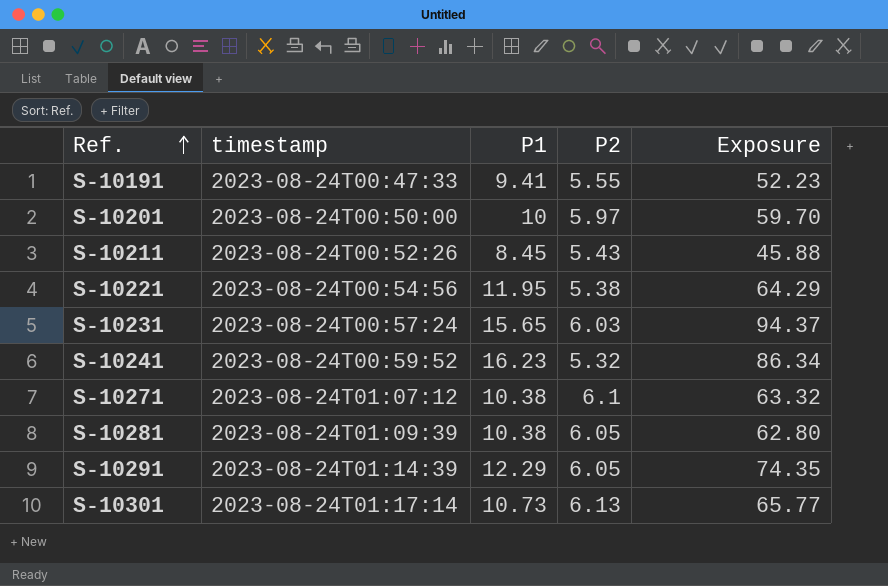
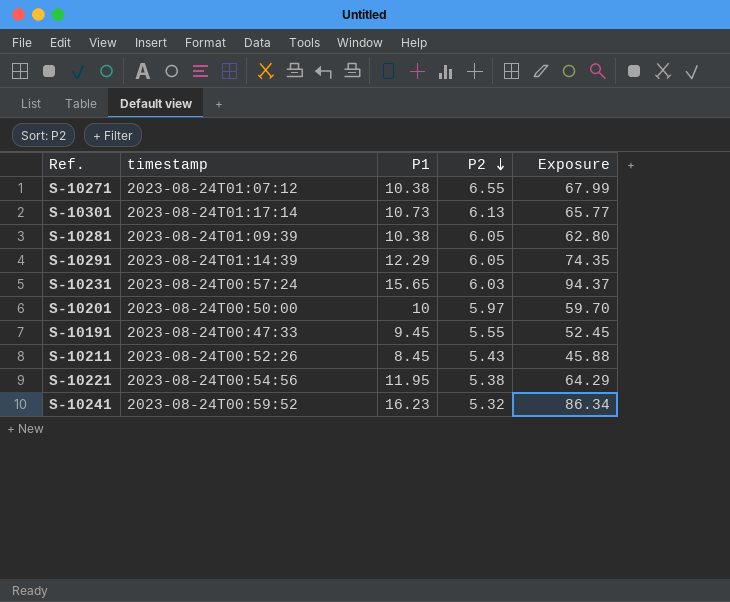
row order: Ref. ascending -> P2 descending
S-10271 | P2: 6.1 -> 6.55
S-10271 | Exposure: 63.32 -> 67.99
S-10191 | P1: 9.41 -> 9.45
S-10191 | Exposure: 52.23 -> 52.45

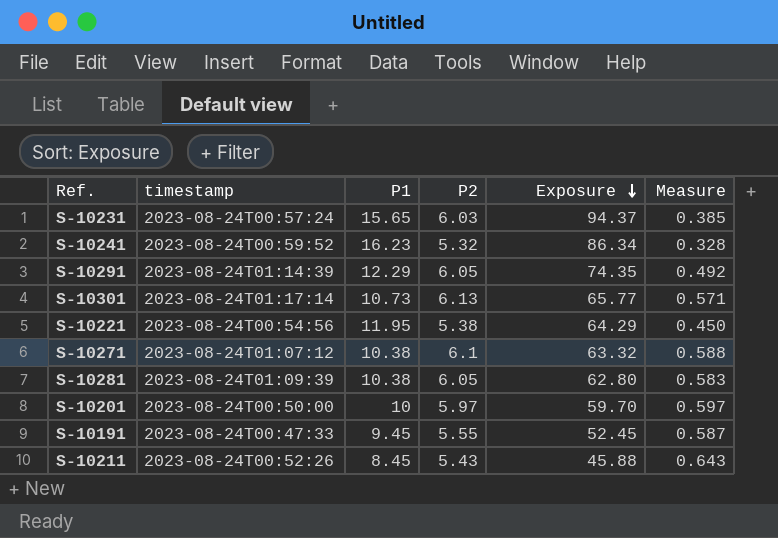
row order: P2 descending -> Exposure descending
column Measure | formula: none -> [P2] / [P1]
S-10271 | P2: 6.55 -> 6.1
S-10271 | Exposure: 67.99 -> 63.32

